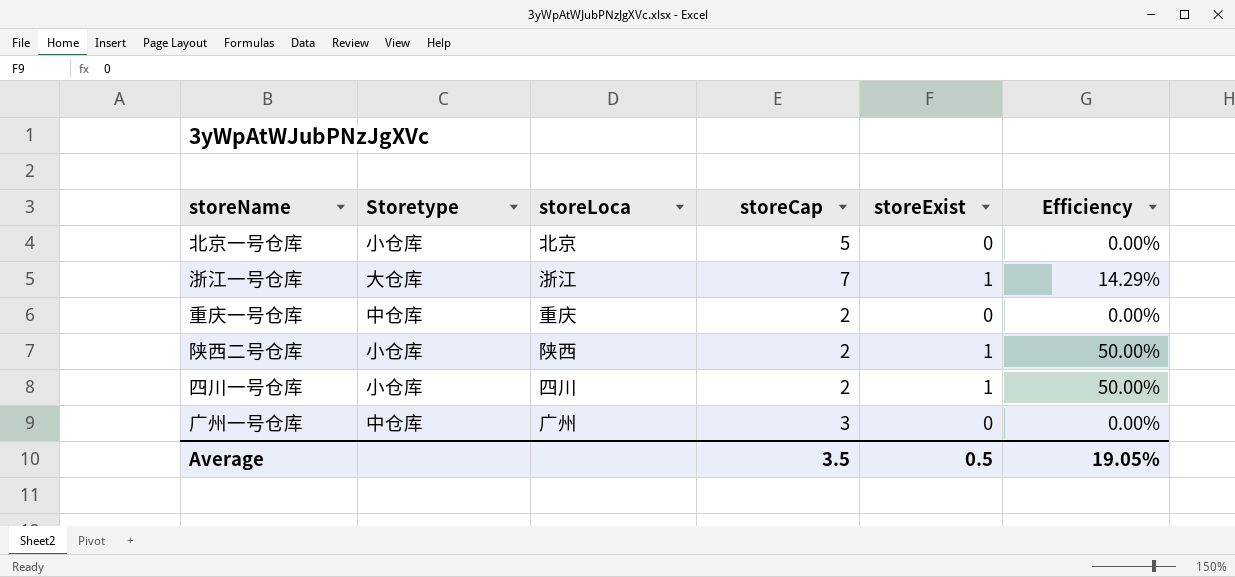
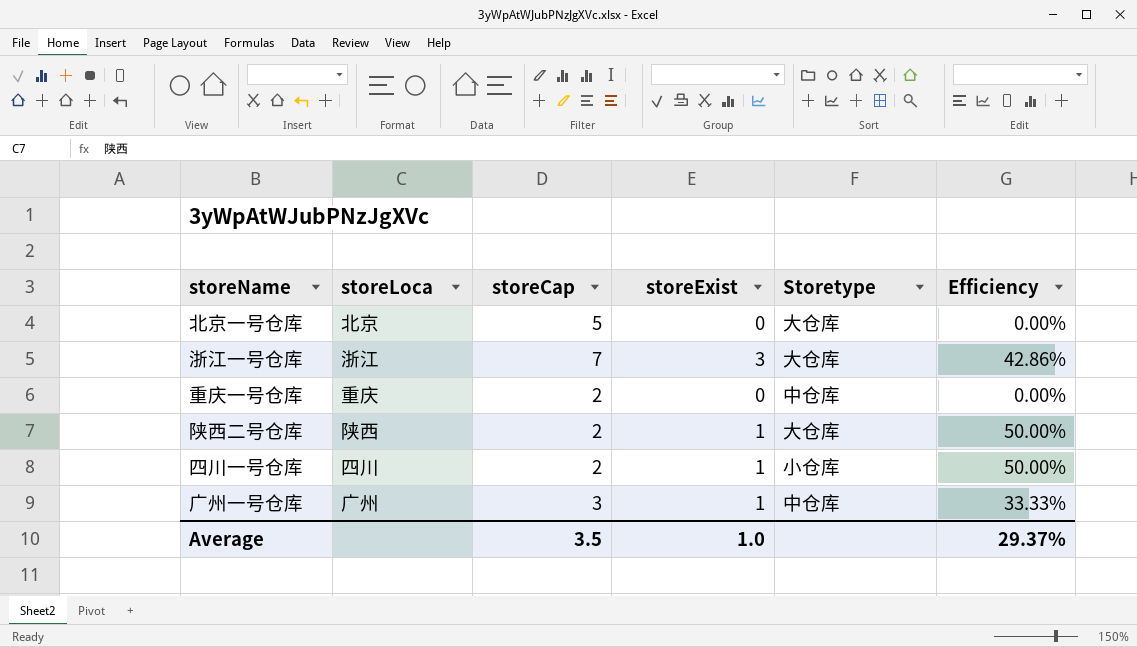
column Storetype | position: 2 -> 5
北京一号仓库 | Storetype: 小仓库 -> 大仓库
浙江一号仓库 | storeExist: 1 -> 3
浙江一号仓库 | Efficiency: 14.29% -> 42.86%
陕西二号仓库 | Storetype: 小仓库 -> 大仓库
广州一号仓库 | storeExist: 0 -> 1
广州一号仓库 | Efficiency: 0.00% -> 33.33%
Average | storeExist: 0.5 -> 1.0
Average | Efficiency: 19.05% -> 29.37%

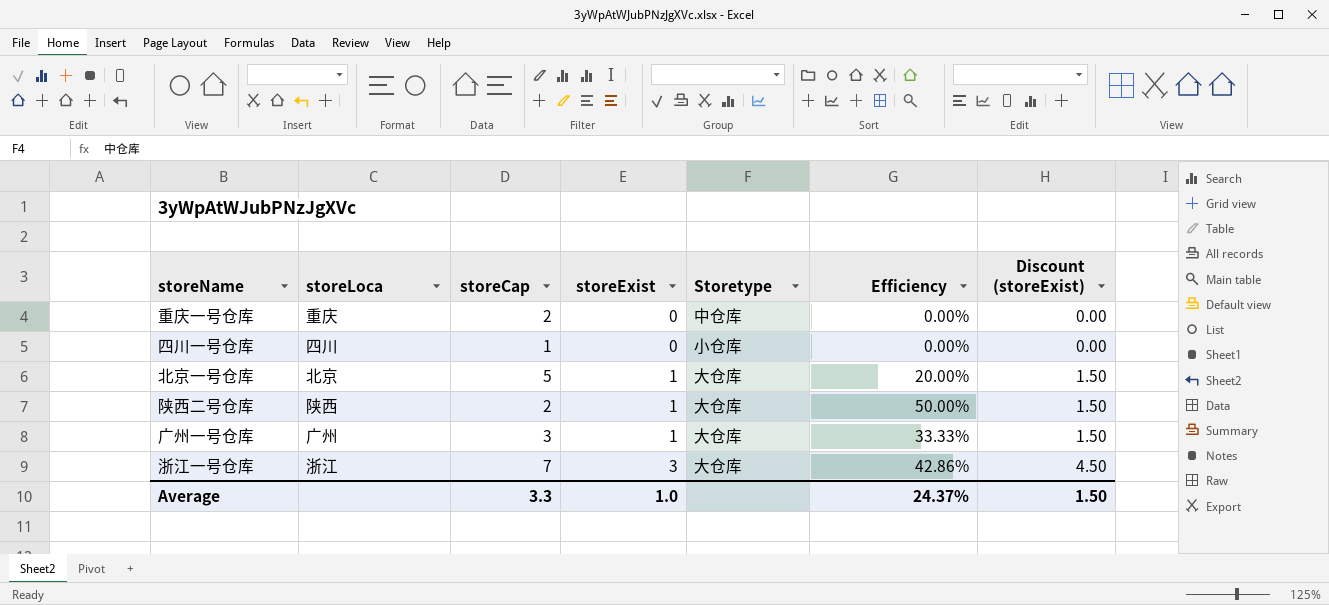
row order: none -> storeExist ascending
column Discount (storeExist) | formula: none -> [storeExist] * 1.5
四川一号仓库 | storeCap: 2 -> 1
四川一号仓库 | storeExist: 1 -> 0
四川一号仓库 | Efficiency: 50.00% -> 0.00%
北京一号仓库 | storeExist: 0 -> 1
北京一号仓库 | Efficiency: 0.00% -> 20.00%
广州一号仓库 | Storetype: 中仓库 -> 大仓库
Average | storeCap: 3.5 -> 3.3
Average | Efficiency: 29.37% -> 24.37%

